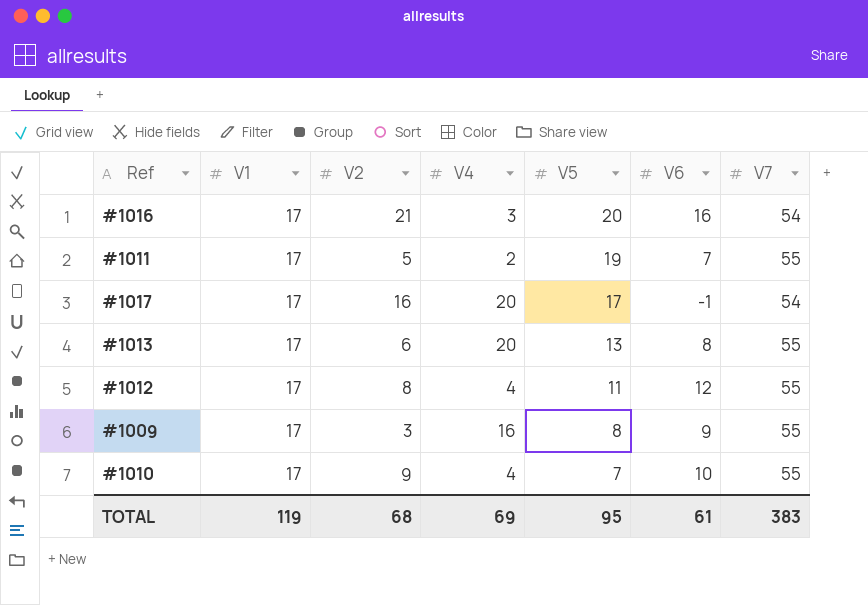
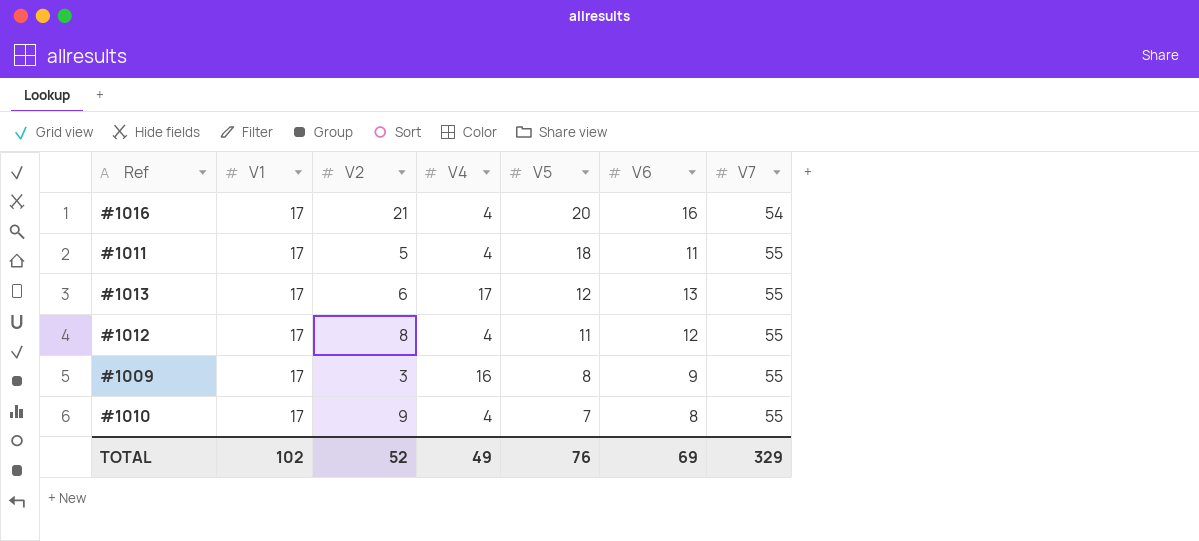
row #1017: 17 | 16 | 20 | 17 | -1 | 54 -> none
#1016 | V4: 3 -> 4
#1011 | V4: 2 -> 4
#1011 | V5: 19 -> 18
#1011 | V6: 7 -> 11
#1013 | V4: 20 -> 17
#1013 | V5: 13 -> 12
#1013 | V6: 8 -> 13
#1010 | V6: 10 -> 8
TOTAL | V1: 119 -> 102
TOTAL | V2: 68 -> 52
TOTAL | V4: 69 -> 49
TOTAL | V5: 95 -> 76
TOTAL | V6: 61 -> 69
TOTAL | V7: 383 -> 329

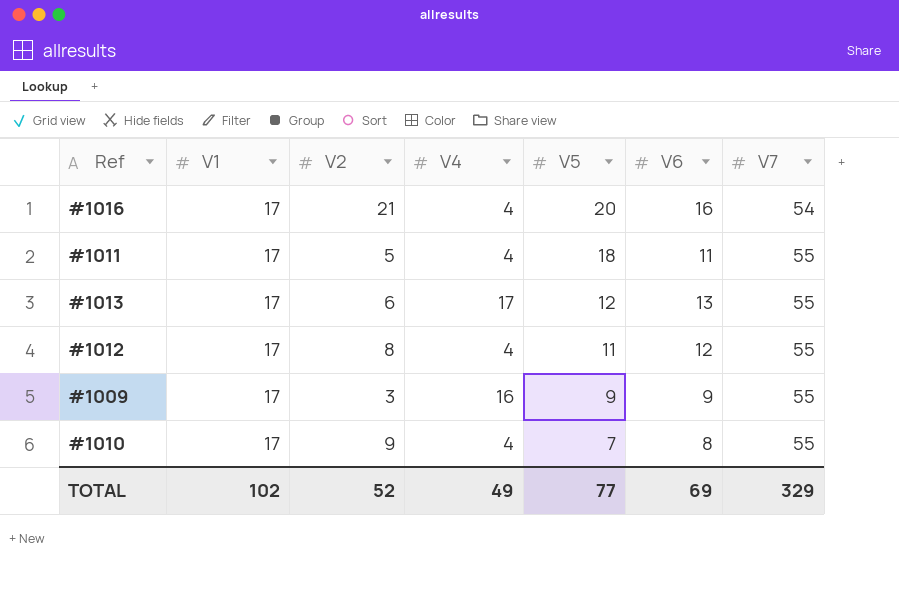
#1009 | V5: 8 -> 9
TOTAL | V5: 76 -> 77

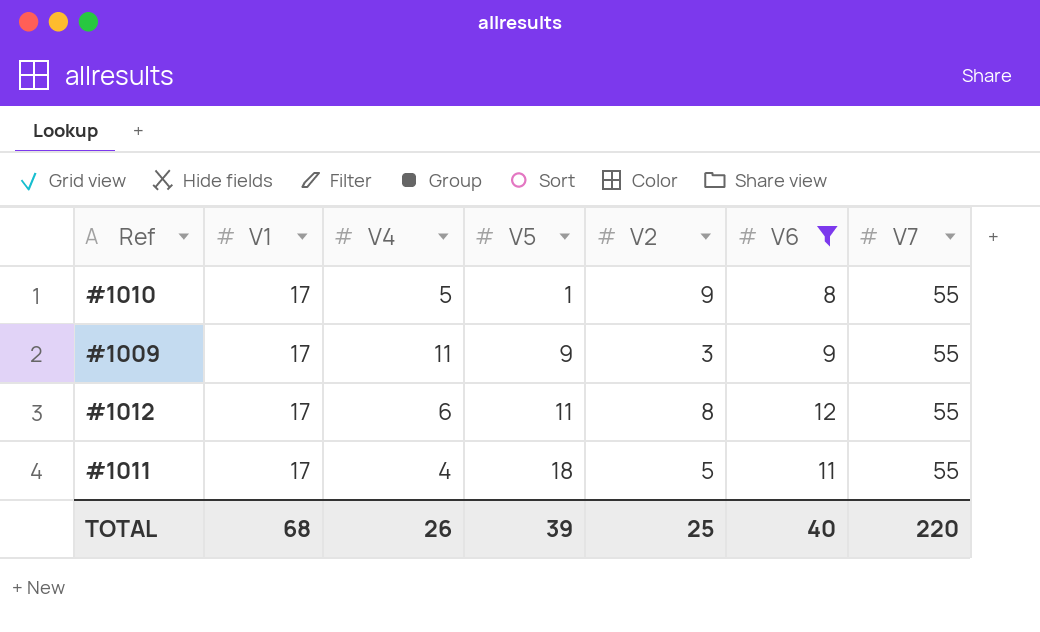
filter: none -> V6 <= 12
row order: V5 descending -> V5 ascending
column V2 | position: 3 -> 5
#1010 | V4: 4 -> 5
#1010 | V5: 7 -> 1
#1009 | V4: 16 -> 11
#1012 | V4: 4 -> 6
TOTAL | V1: 102 -> 68
TOTAL | V4: 49 -> 26
TOTAL | V5: 77 -> 39
TOTAL | V2: 52 -> 25
TOTAL | V6: 69 -> 40
TOTAL | V7: 329 -> 220

